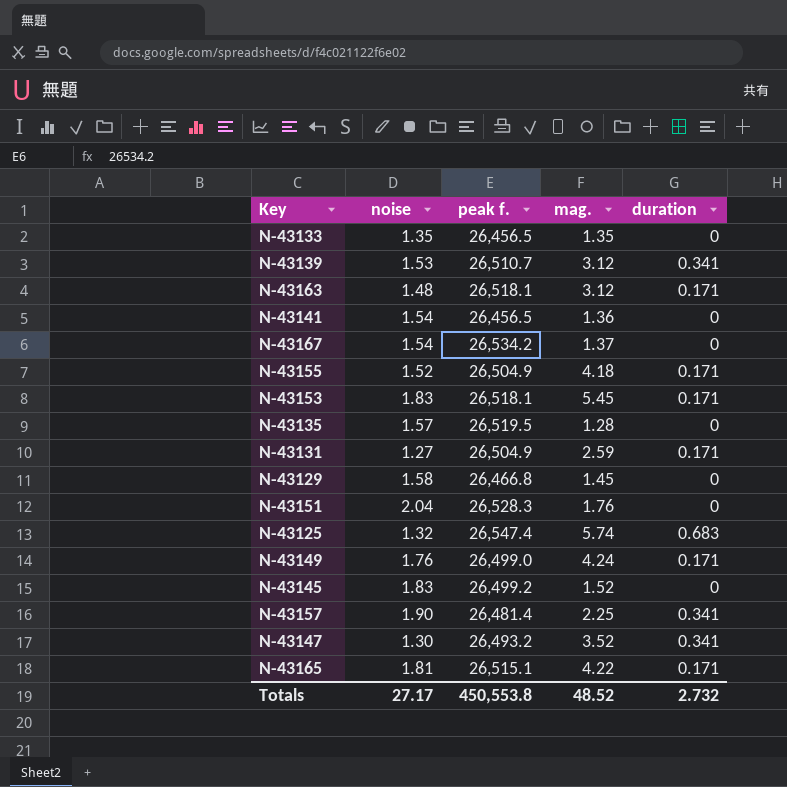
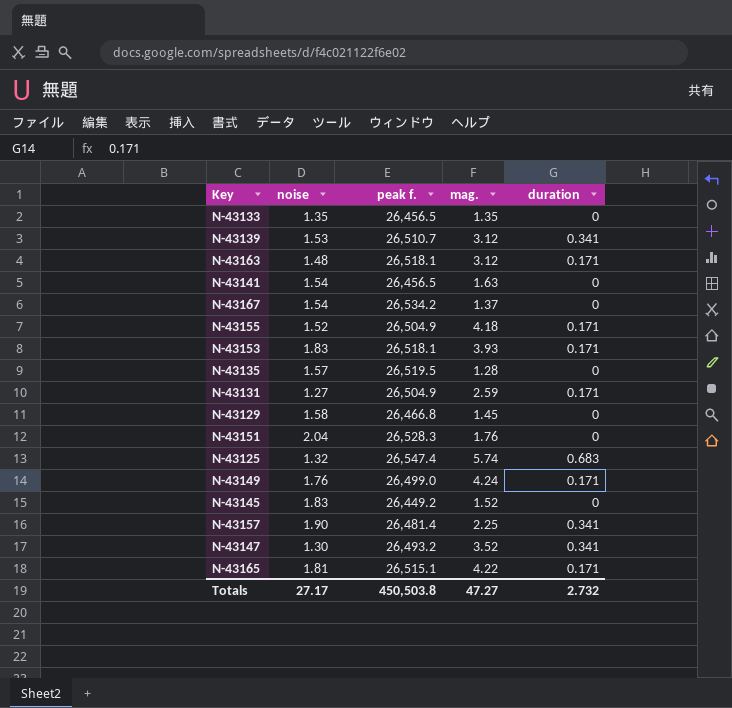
N-43141 | mag.: 1.36 -> 1.63
N-43153 | mag.: 5.45 -> 3.93
N-43145 | peak f.: 26,499.2 -> 26,449.2
Totals | peak f.: 450,553.8 -> 450,503.8
Totals | mag.: 48.52 -> 47.27

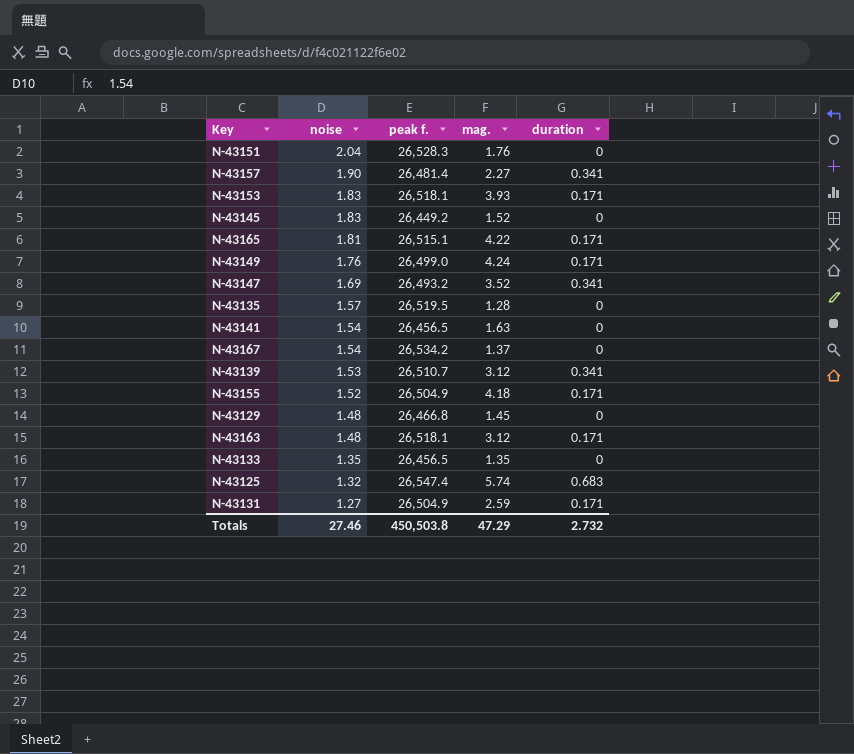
row order: none -> noise descending
N-43157 | mag.: 2.25 -> 2.27
N-43147 | noise: 1.30 -> 1.69
N-43129 | noise: 1.58 -> 1.48
Totals | noise: 27.17 -> 27.46
Totals | mag.: 47.27 -> 47.29

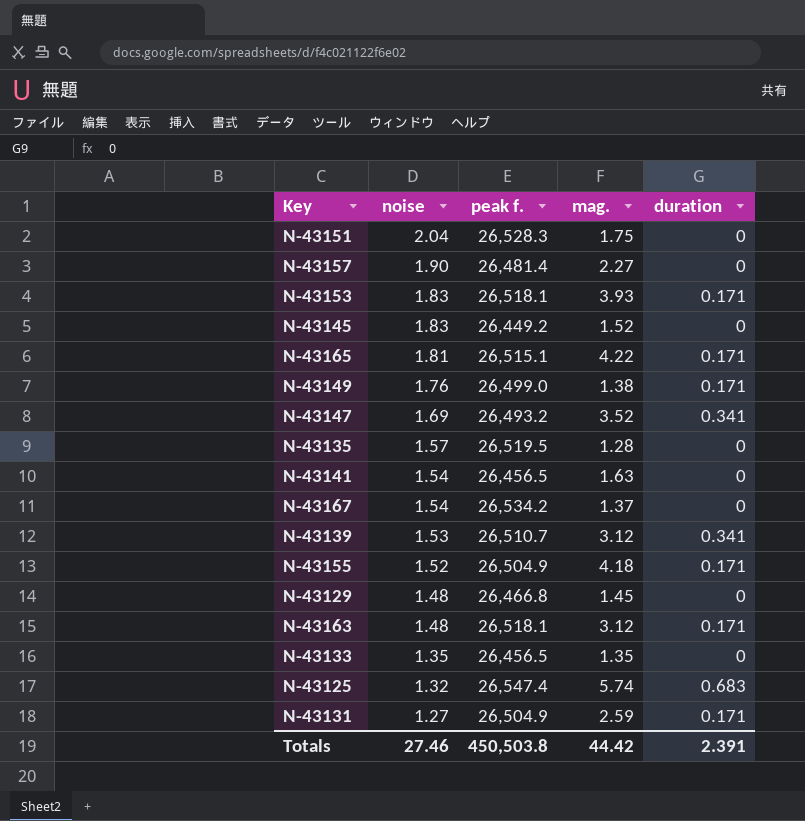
N-43151 | mag.: 1.76 -> 1.75
N-43157 | duration: 0.341 -> 0
N-43149 | mag.: 4.24 -> 1.38
Totals | mag.: 47.29 -> 44.42
Totals | duration: 2.732 -> 2.391

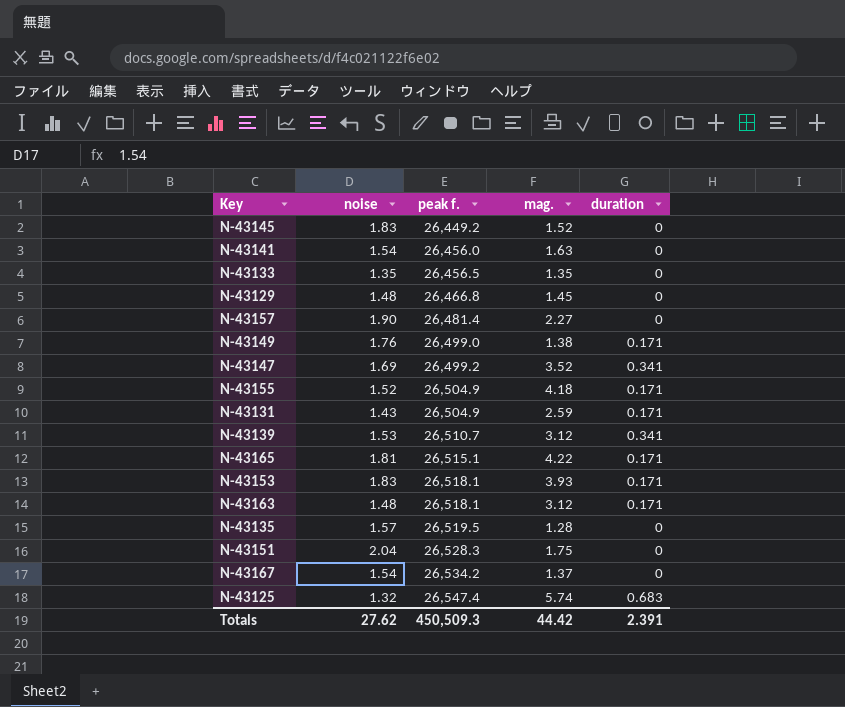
row order: noise descending -> peak f. ascending
N-43141 | peak f.: 26,456.5 -> 26,456.0
N-43147 | peak f.: 26,493.2 -> 26,499.2
N-43131 | noise: 1.27 -> 1.43
Totals | noise: 27.46 -> 27.62
Totals | peak f.: 450,503.8 -> 450,509.3

